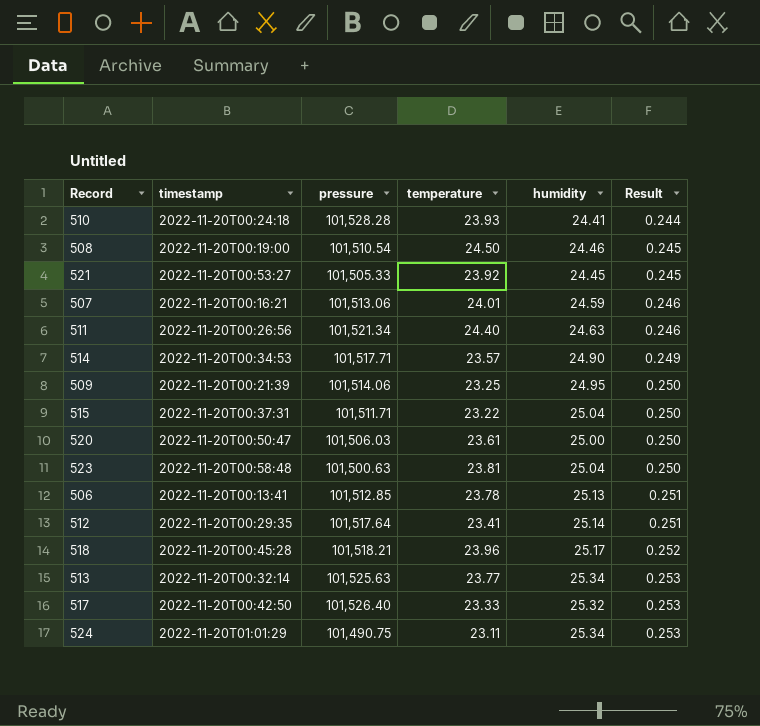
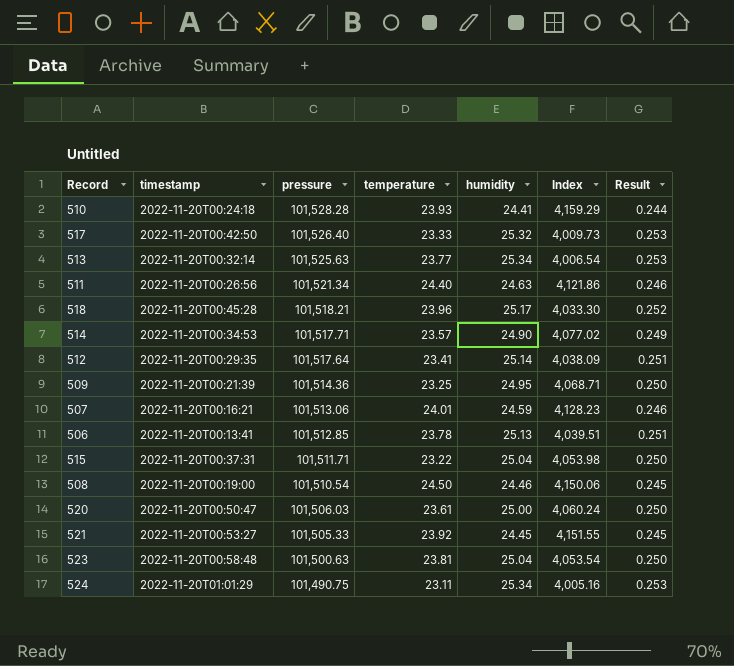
row order: Result ascending -> pressure descending
column Index | formula: none -> [pressure] / [humidity]
509 | pressure: 101,514.06 -> 101,514.36

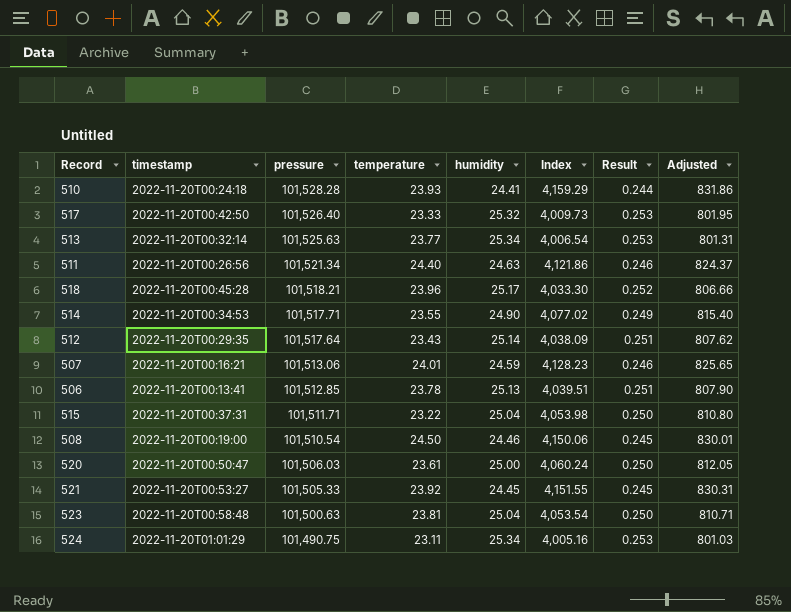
column Adjusted | formula: none -> [Index] * 0.2
row 509: 2022-11-20T00:21:39 | 101,514.36 | 23.25 | 24.95 | 4,068.71 | 0.250 -> none
514 | temperature: 23.57 -> 23.55
512 | temperature: 23.41 -> 23.43

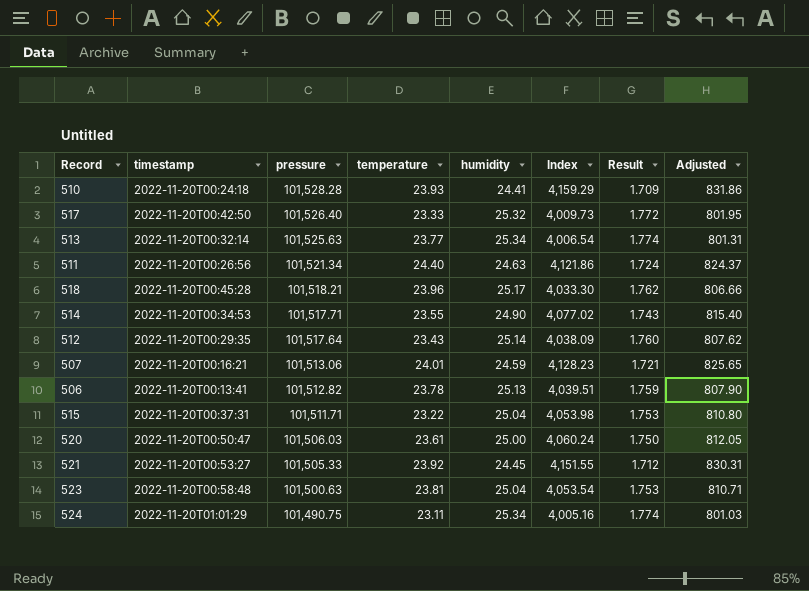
column Result | formula: [humidity] * 0.01 -> [humidity] * 0.07
row 508: 2022-11-20T00:19:00 | 101,510.54 | 24.50 | 24.46 | 4,150.06 | 0.245 | 830.01 -> none
506 | pressure: 101,512.85 -> 101,512.82

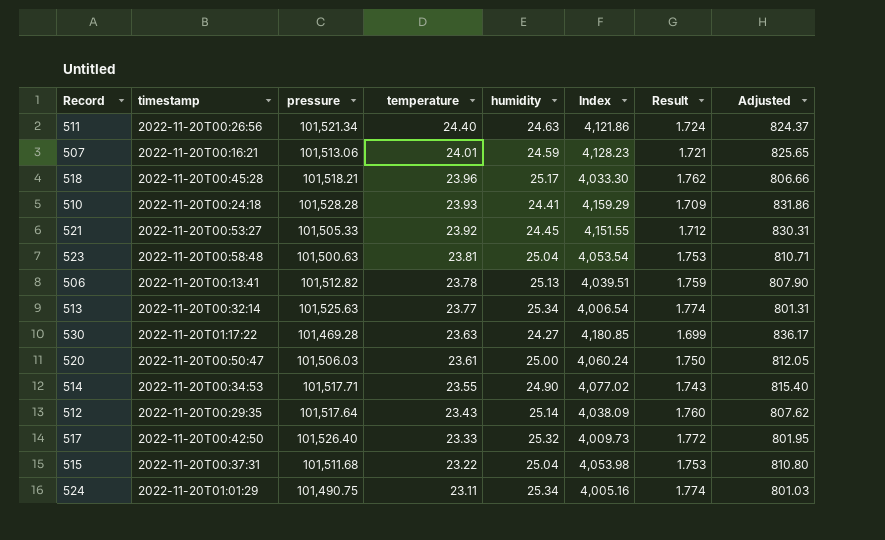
row order: pressure descending -> temperature descending
row 530: none -> 2022-11-20T01:17:22 | 101,469.28 | 23.63 | 24.27 | 4,180.85 | 1.699 | 836.17
515 | pressure: 101,511.71 -> 101,511.68

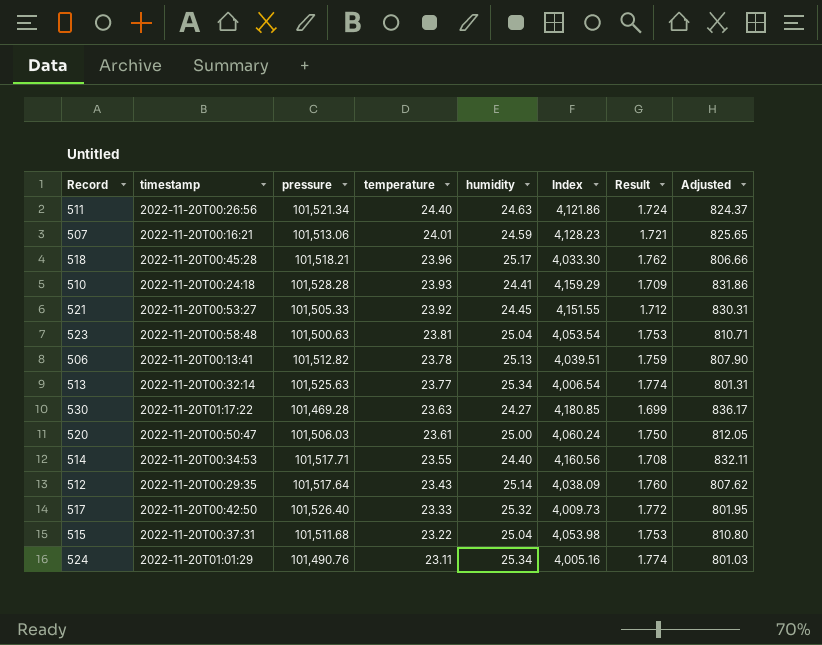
514 | humidity: 24.90 -> 24.40
514 | Index: 4,077.02 -> 4,160.56
514 | Result: 1.743 -> 1.708
514 | Adjusted: 815.40 -> 832.11
524 | pressure: 101,490.75 -> 101,490.76

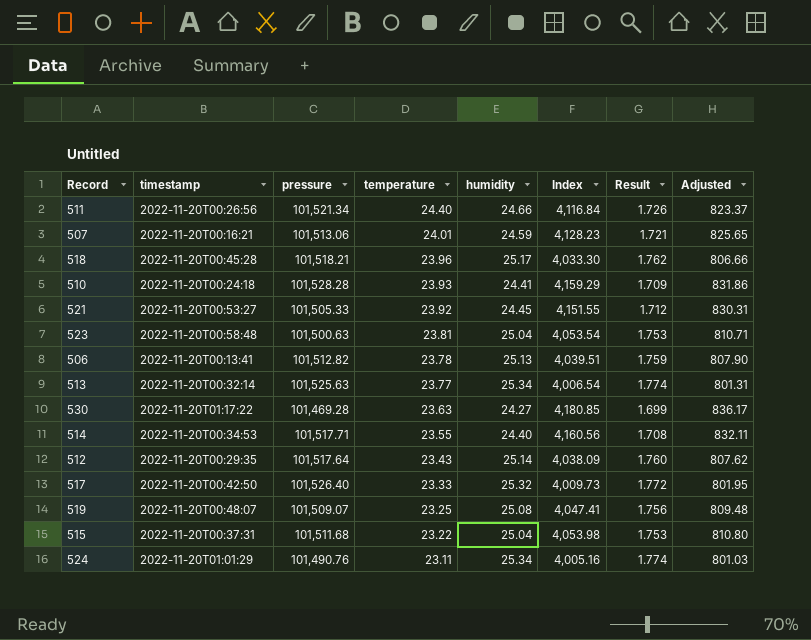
row 520: 2022-11-20T00:50:47 | 101,506.03 | 23.61 | 25.00 | 4,060.24 | 1.750 | 812.05 -> none
511 | humidity: 24.63 -> 24.66
511 | Index: 4,121.86 -> 4,116.84
511 | Result: 1.724 -> 1.726
511 | Adjusted: 824.37 -> 823.37
row 519: none -> 2022-11-20T00:48:07 | 101,509.07 | 23.25 | 25.08 | 4,047.41 | 1.756 | 809.48

